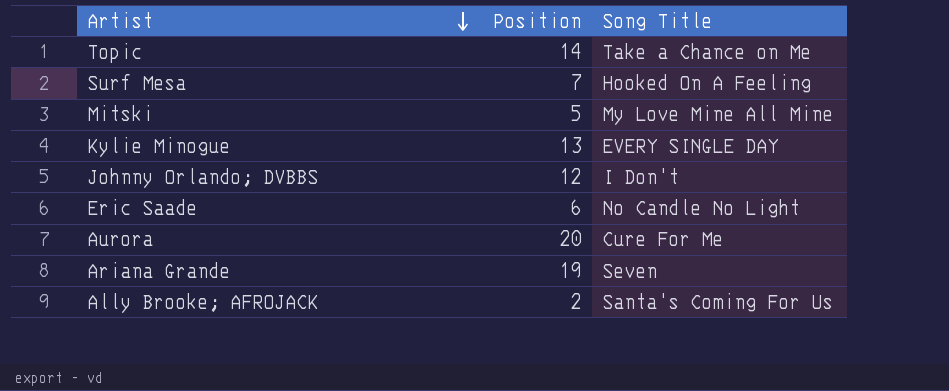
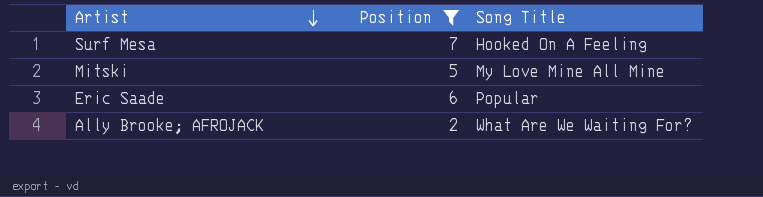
filter: none -> Position <= 7
Eric Saade | Song Title: No Candle No Light -> Popular
Ally Brooke; AFROJACK | Song Title: Santa's Coming For Us -> What Are We Waiting For?

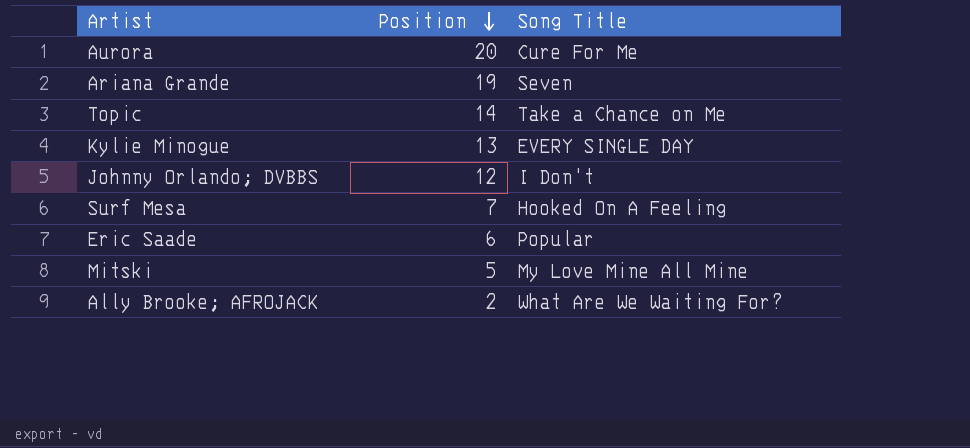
filter: Position <= 7 -> none
row order: Artist descending -> Position descending

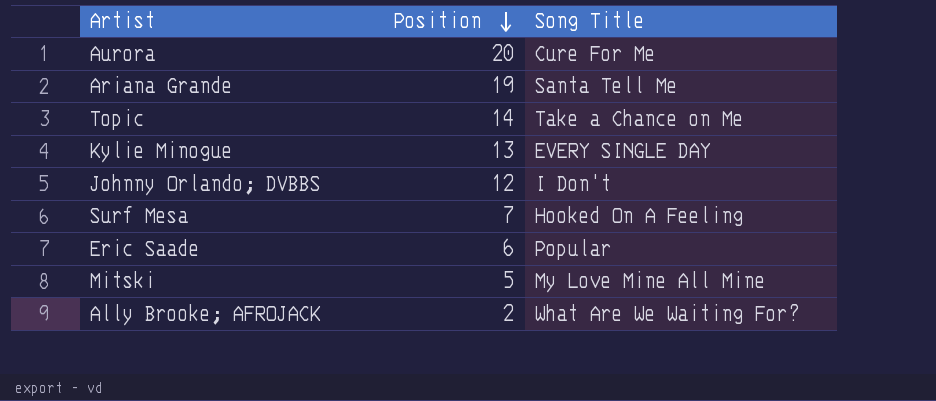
Ariana Grande | Song Title: Seven -> Santa Tell Me

